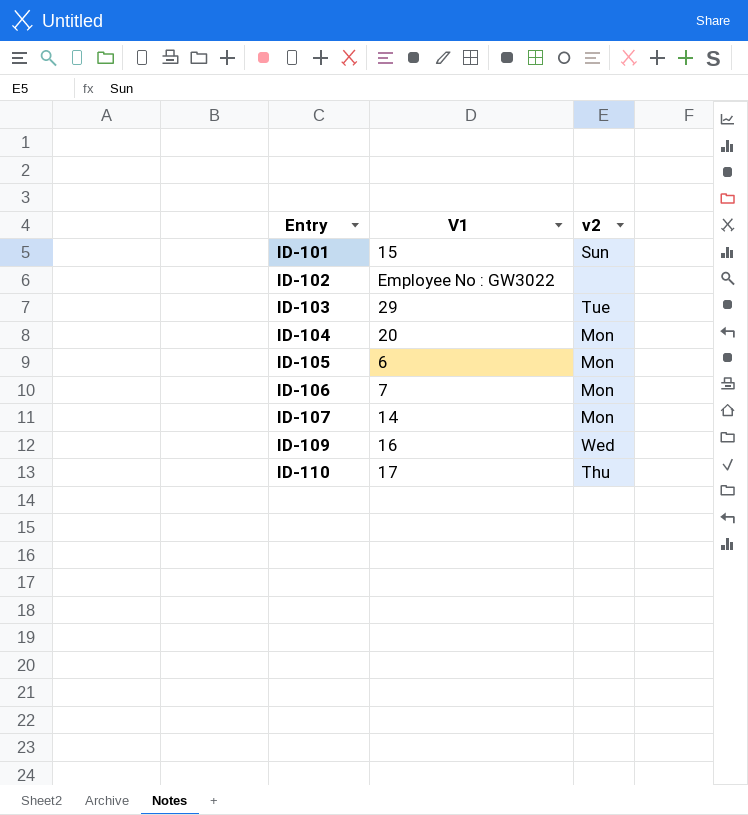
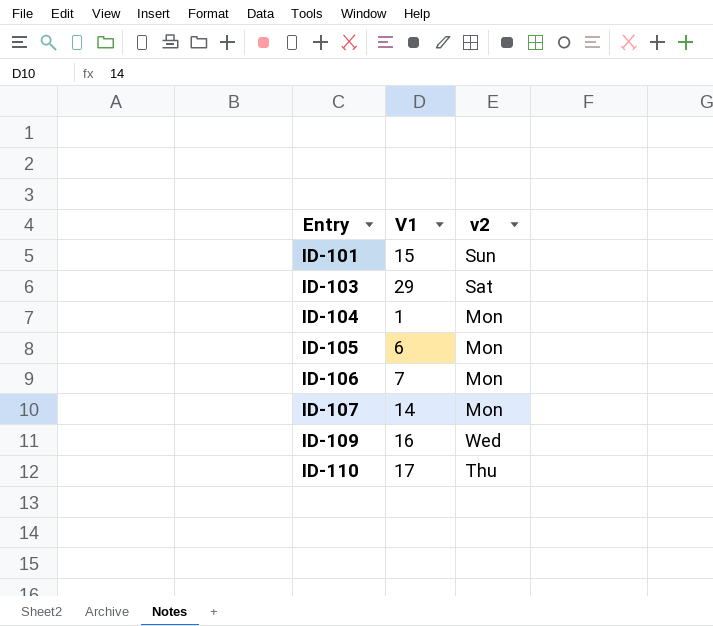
row ID-102: Employee No : GW3022 | none -> none
ID-103 | v2: Tue -> Sat
ID-104 | V1: 20 -> 1

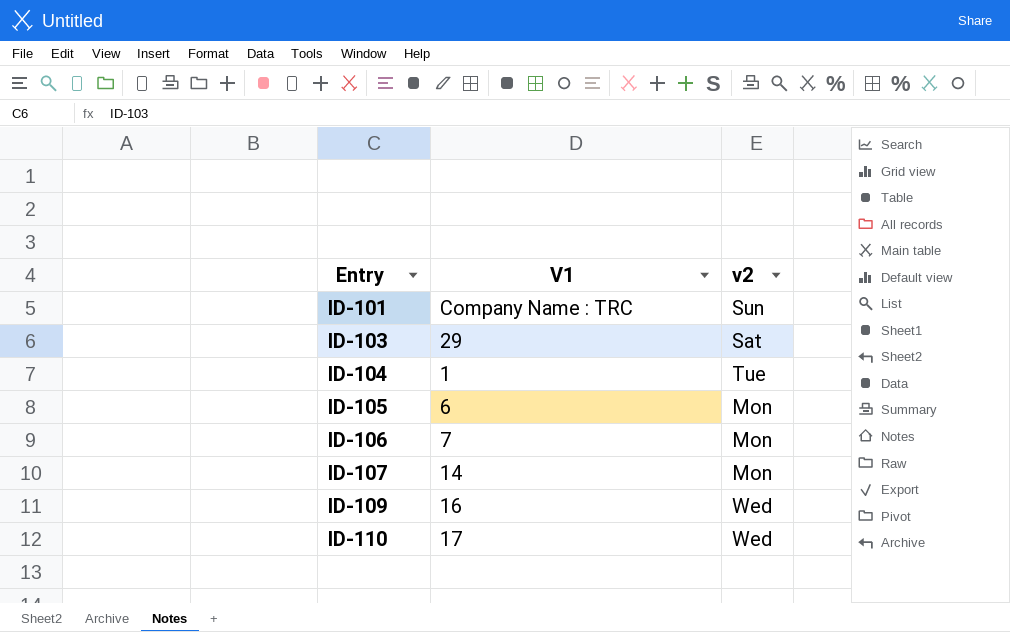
ID-101 | V1: 15 -> Company Name : TRC
ID-104 | v2: Mon -> Tue
ID-110 | v2: Thu -> Wed

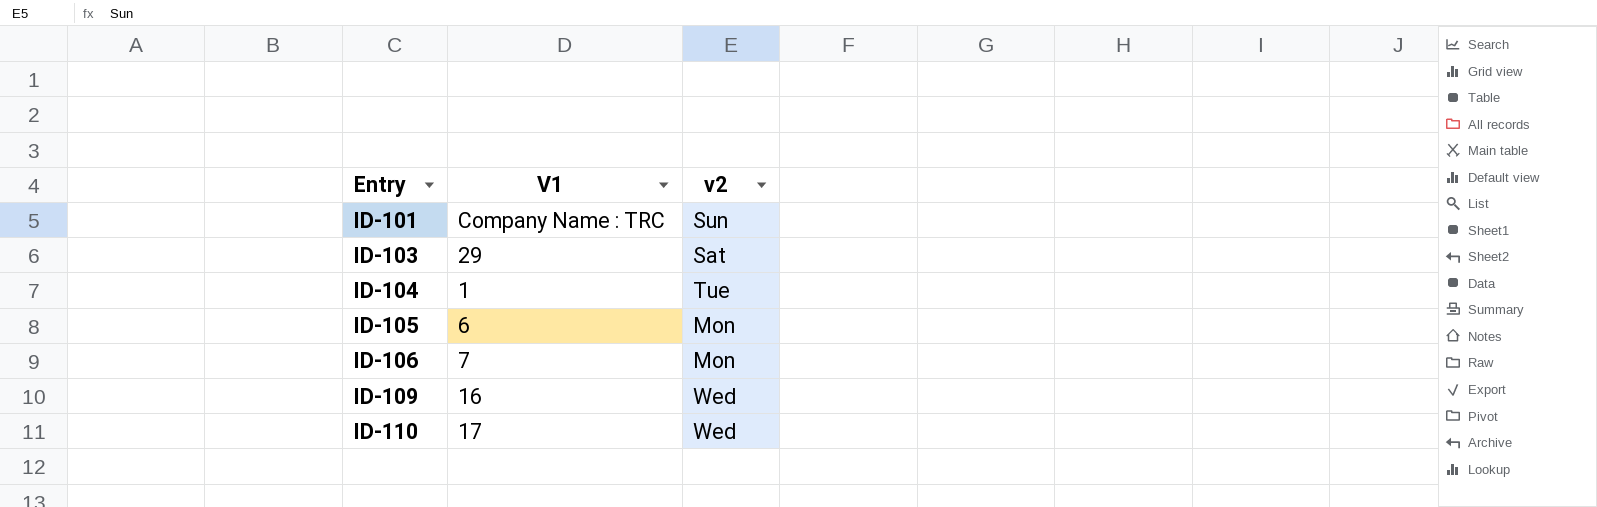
row ID-107: 14 | Mon -> none

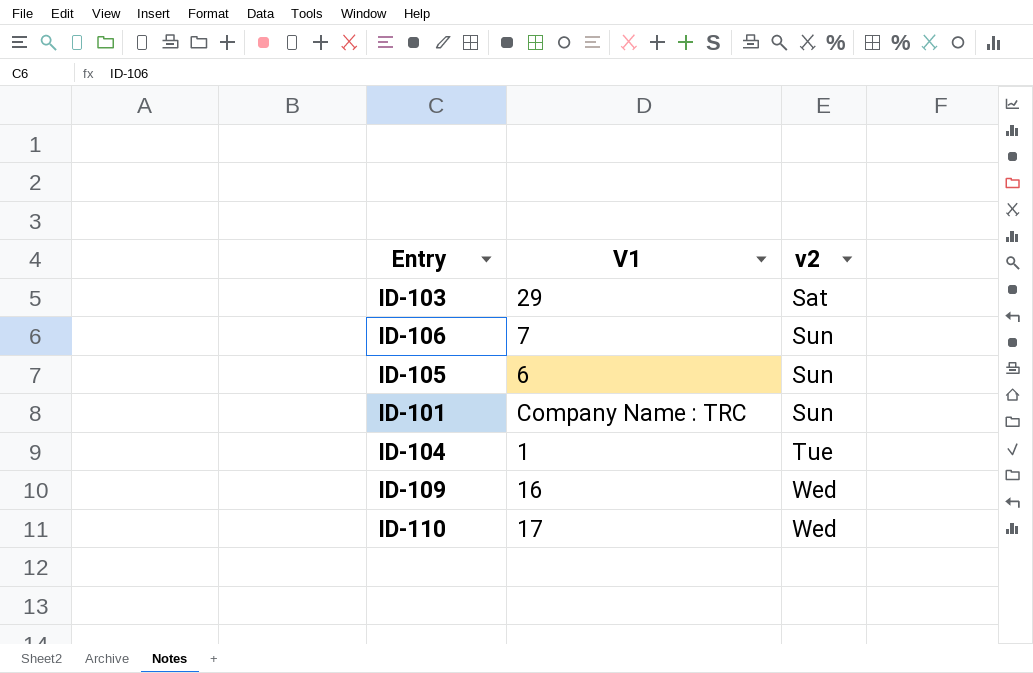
row order: Entry ascending -> v2 ascending
ID-106 | v2: Mon -> Sun
ID-105 | v2: Mon -> Sun

